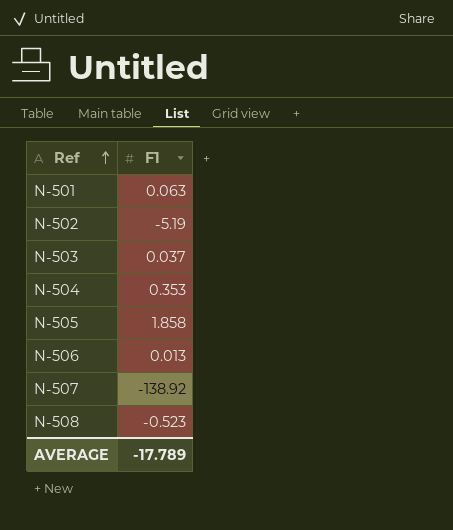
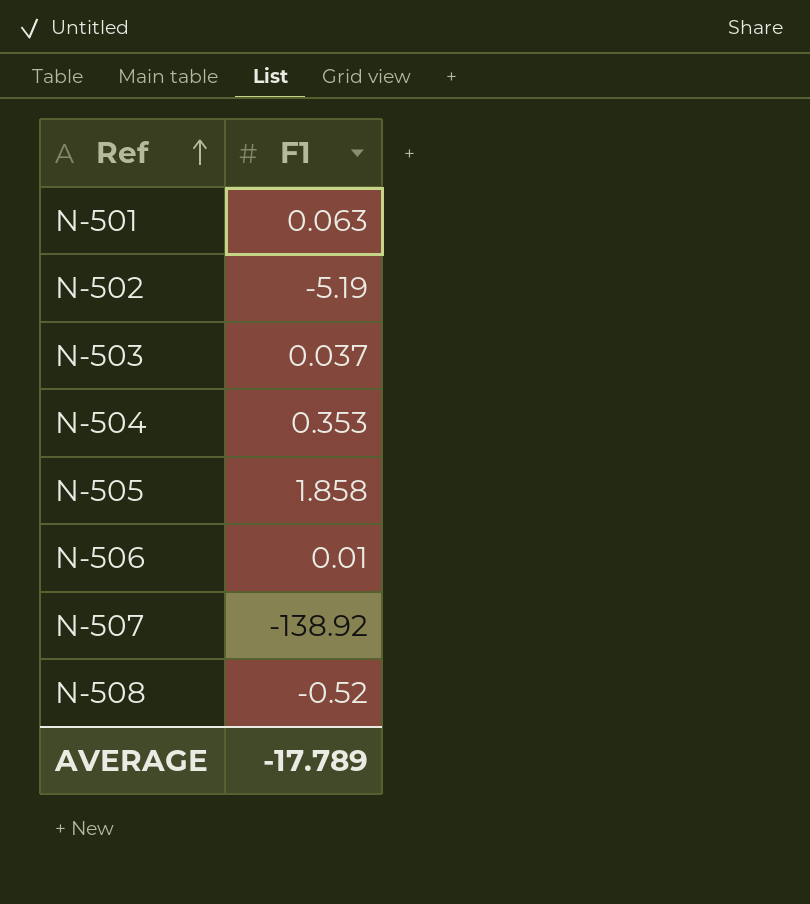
N-506 | F1: 0.013 -> 0.01
N-508 | F1: -0.523 -> -0.52

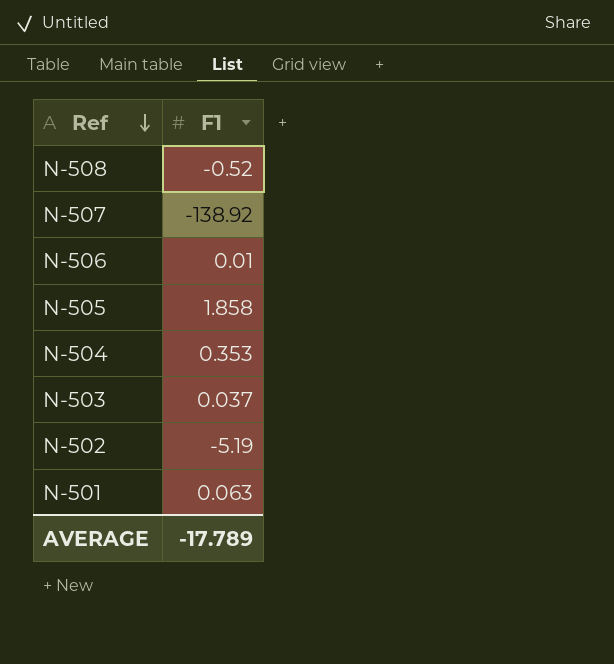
row order: Ref ascending -> Ref descending

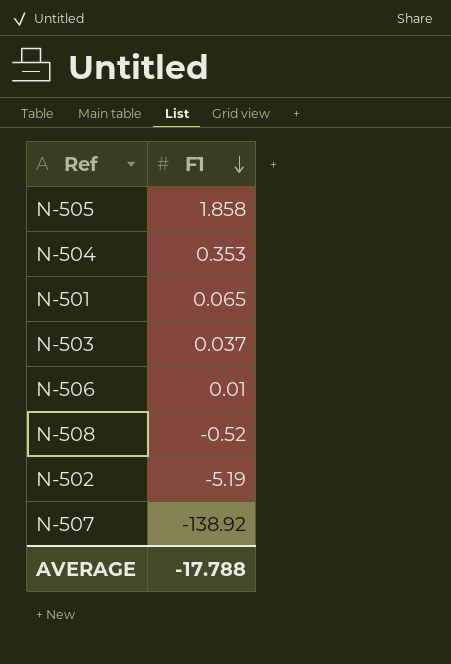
row order: Ref descending -> F1 descending
N-501 | F1: 0.063 -> 0.065
AVERAGE | F1: -17.789 -> -17.788

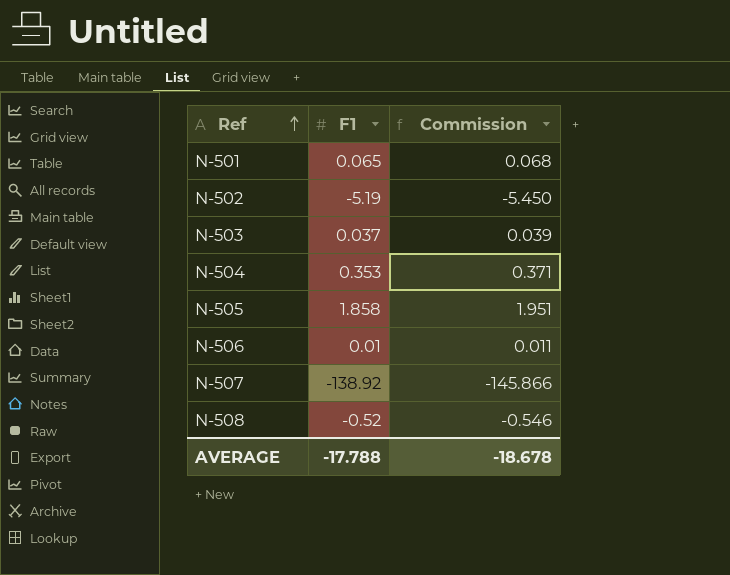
row order: F1 descending -> Ref ascending
column Commission | formula: none -> [F1] * 1.05

